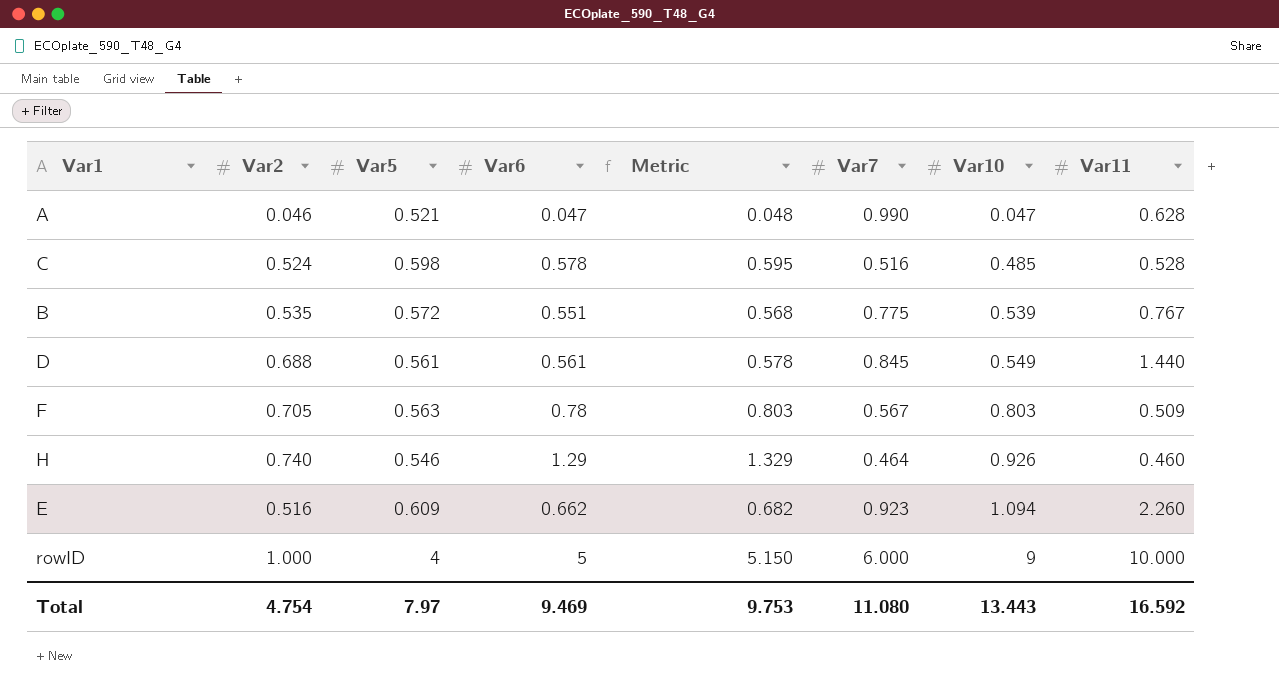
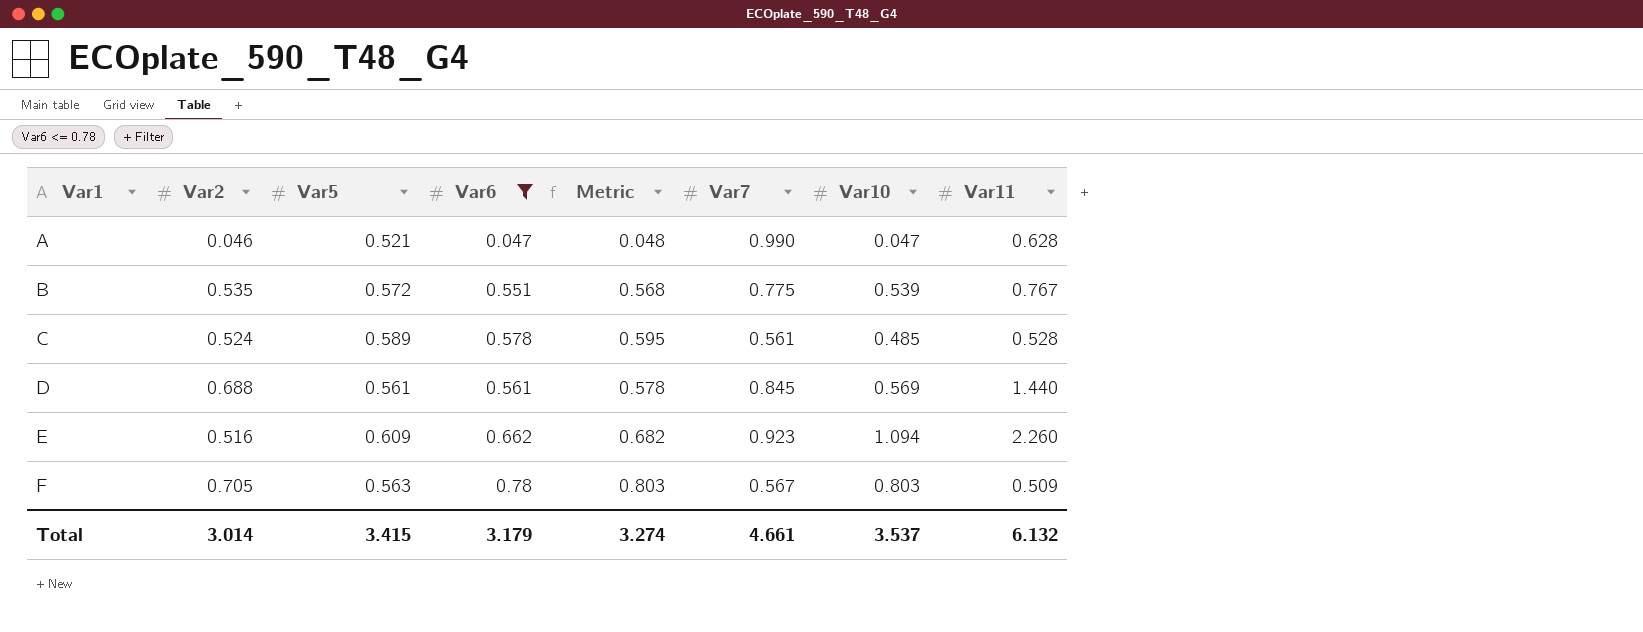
filter: none -> Var6 <= 0.78
row order: Var10 ascending -> Var1 ascending
C | Var5: 0.598 -> 0.589
C | Var7: 0.516 -> 0.561
D | Var10: 0.549 -> 0.569
Total | Var2: 4.754 -> 3.014
Total | Var5: 7.97 -> 3.415
Total | Var6: 9.469 -> 3.179
Total | Metric: 9.753 -> 3.274
Total | Var7: 11.080 -> 4.661
Total | Var10: 13.443 -> 3.537
Total | Var11: 16.592 -> 6.132

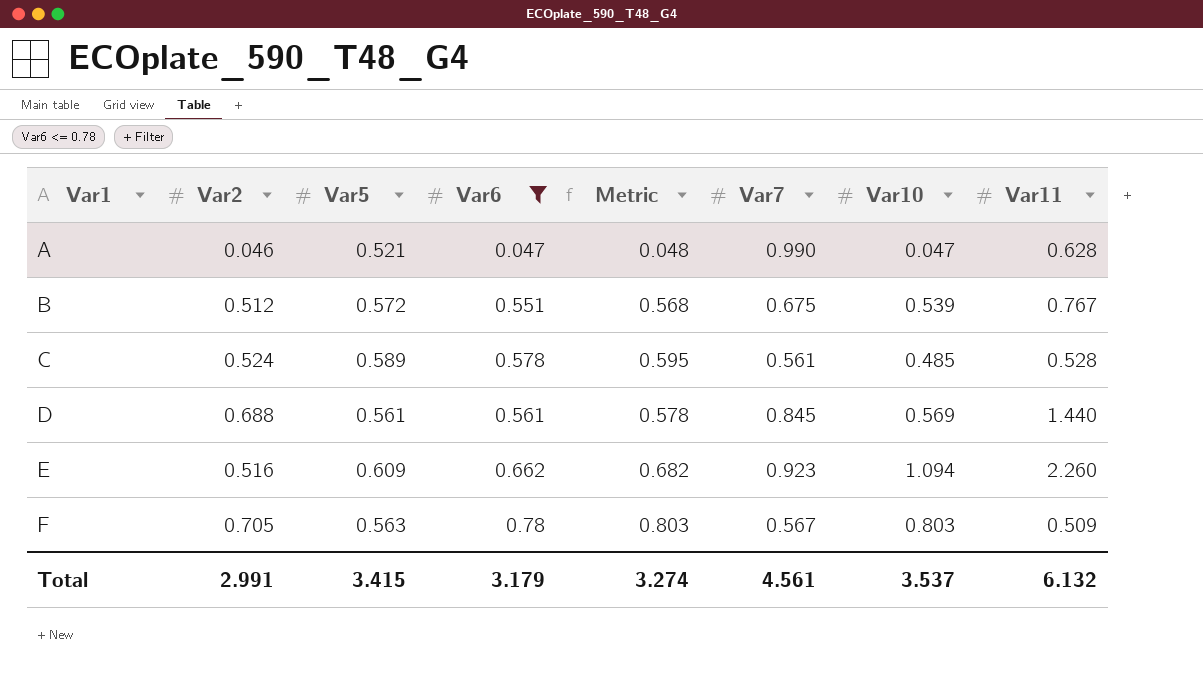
B | Var2: 0.535 -> 0.512
B | Var7: 0.775 -> 0.675
Total | Var2: 3.014 -> 2.991
Total | Var7: 4.661 -> 4.561

